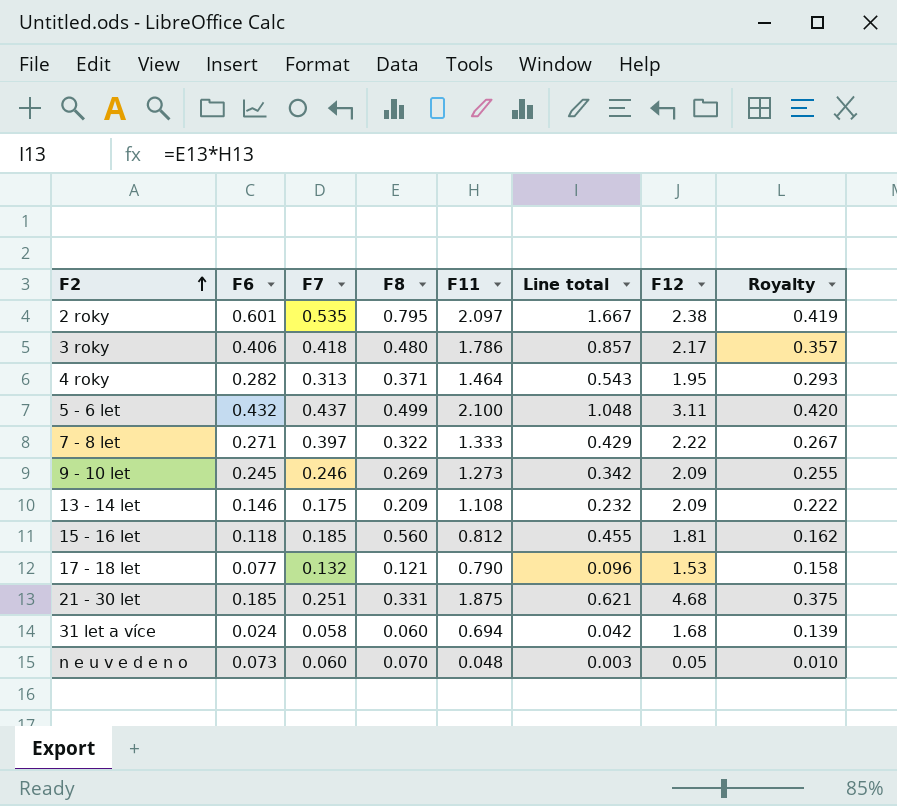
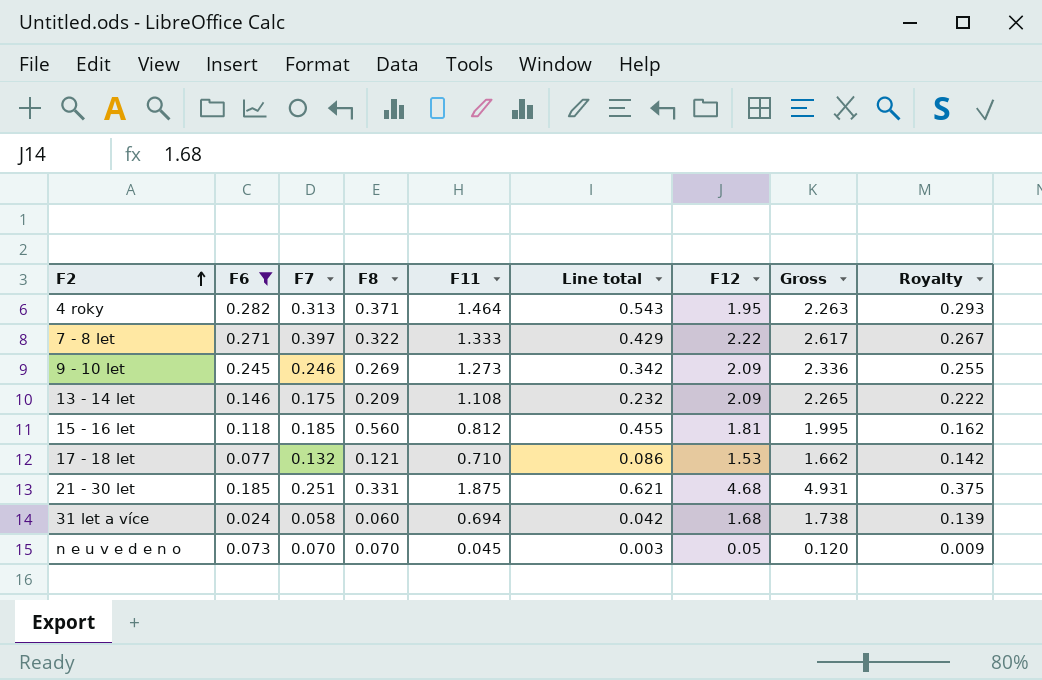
filter: none -> F6 <= 0.282
column Gross | formula: none -> [F7] + [F12]
17 - 18 let | F11: 0.790 -> 0.710
17 - 18 let | Line total: 0.096 -> 0.086
17 - 18 let | Royalty: 0.158 -> 0.142
n e u v e d e n o | F7: 0.060 -> 0.070
n e u v e d e n o | F11: 0.048 -> 0.045
n e u v e d e n o | Royalty: 0.010 -> 0.009

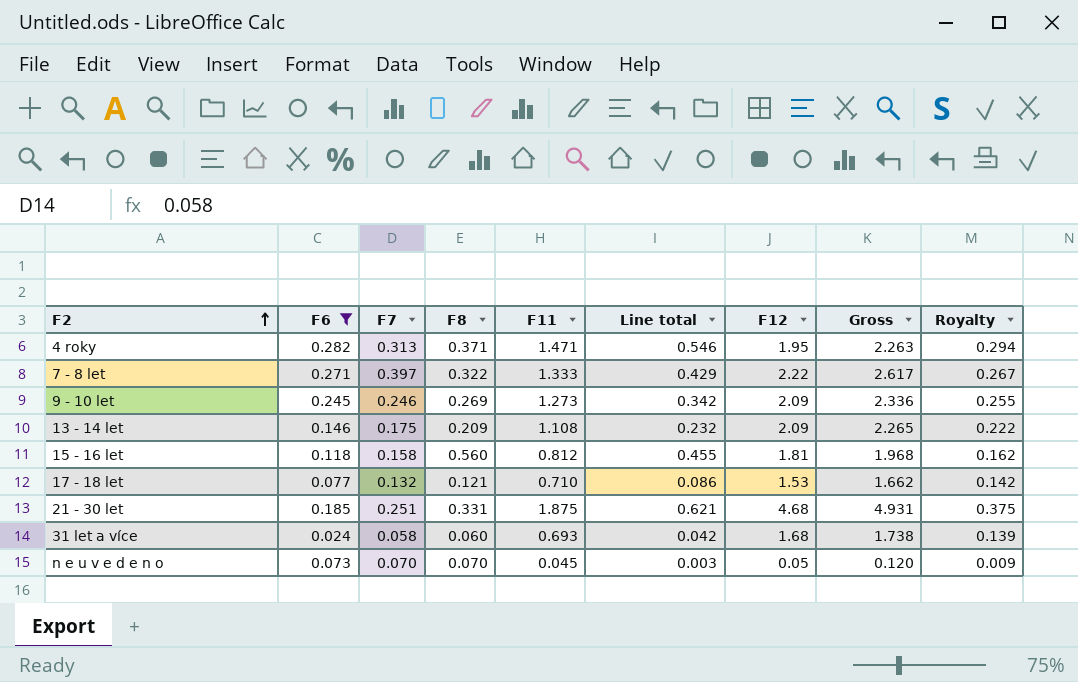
4 roky | F11: 1.464 -> 1.471
4 roky | Line total: 0.543 -> 0.546
4 roky | Royalty: 0.293 -> 0.294
15 - 16 let | F7: 0.185 -> 0.158
15 - 16 let | Gross: 1.995 -> 1.968
31 let a více | F11: 0.694 -> 0.693

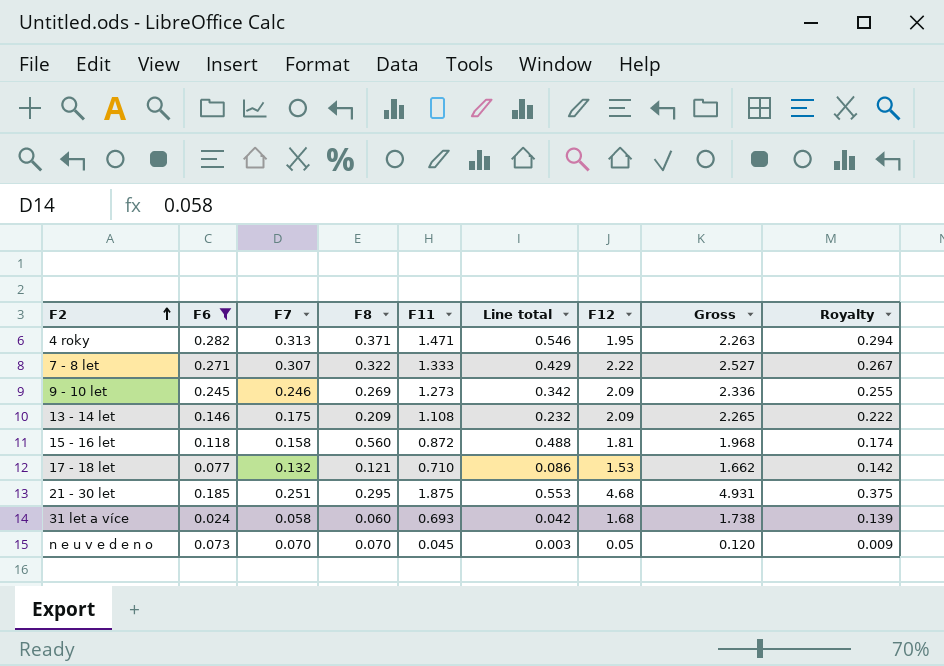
7 - 8 let | F7: 0.397 -> 0.307
7 - 8 let | Gross: 2.617 -> 2.527
15 - 16 let | F11: 0.812 -> 0.872
15 - 16 let | Line total: 0.455 -> 0.488
15 - 16 let | Royalty: 0.162 -> 0.174
21 - 30 let | F8: 0.331 -> 0.295
21 - 30 let | Line total: 0.621 -> 0.553

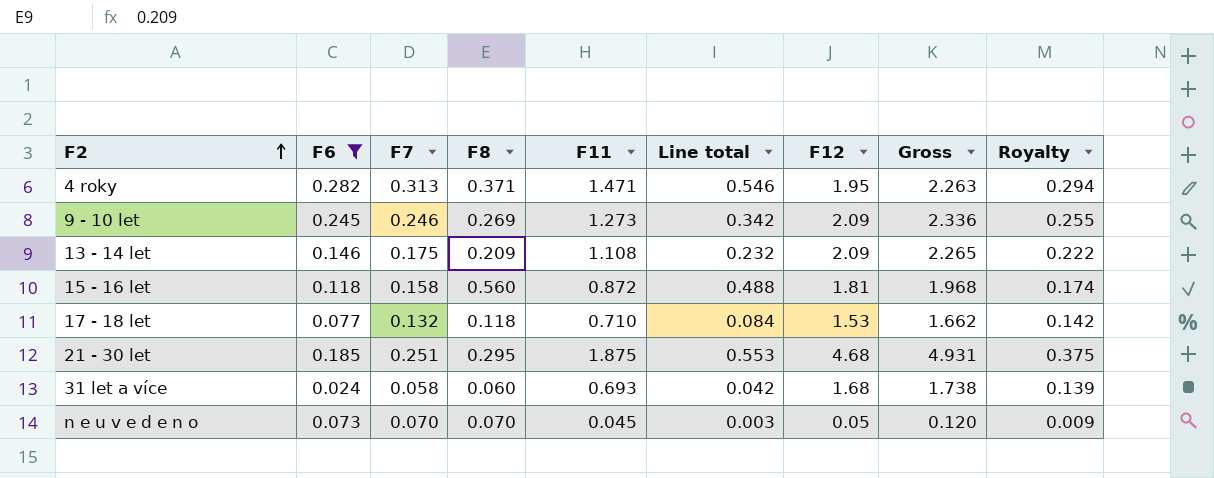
row 7 - 8 let: 0.271 | 0.307 | 0.322 | 1.333 | 0.429 | 2.22 | 2.527 | 0.267 -> none
17 - 18 let | F8: 0.121 -> 0.118
17 - 18 let | Line total: 0.086 -> 0.084

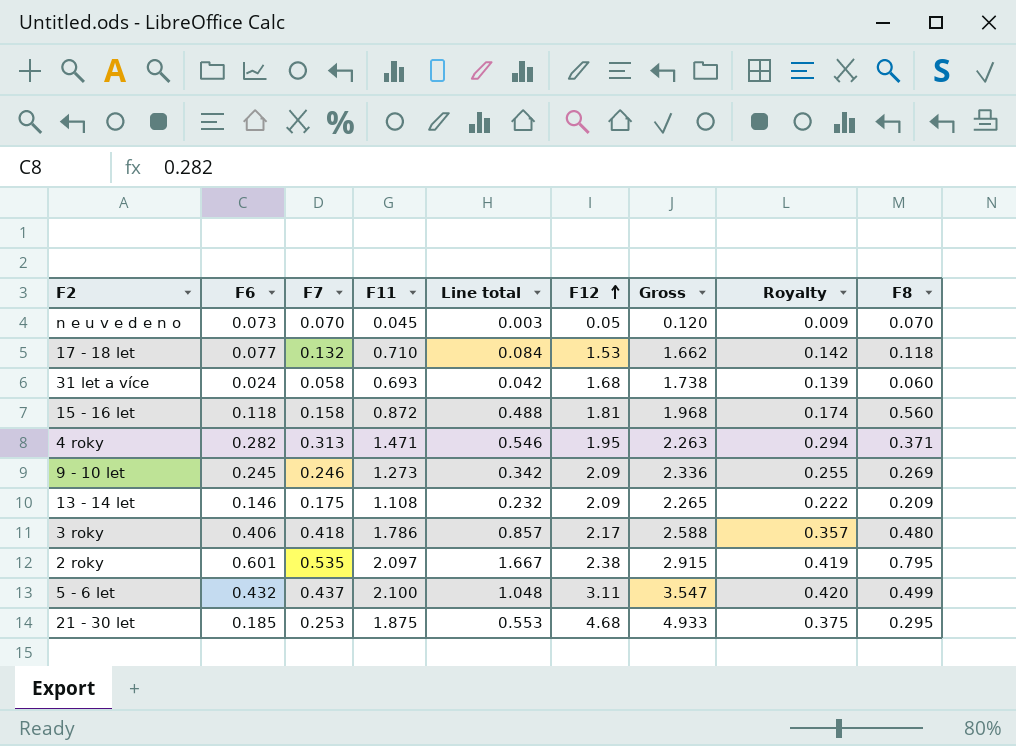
filter: F6 <= 0.282 -> none
row order: F2 ascending -> F12 ascending
column F8 | position: 4 -> 9
21 - 30 let | F7: 0.251 -> 0.253
21 - 30 let | Gross: 4.931 -> 4.933

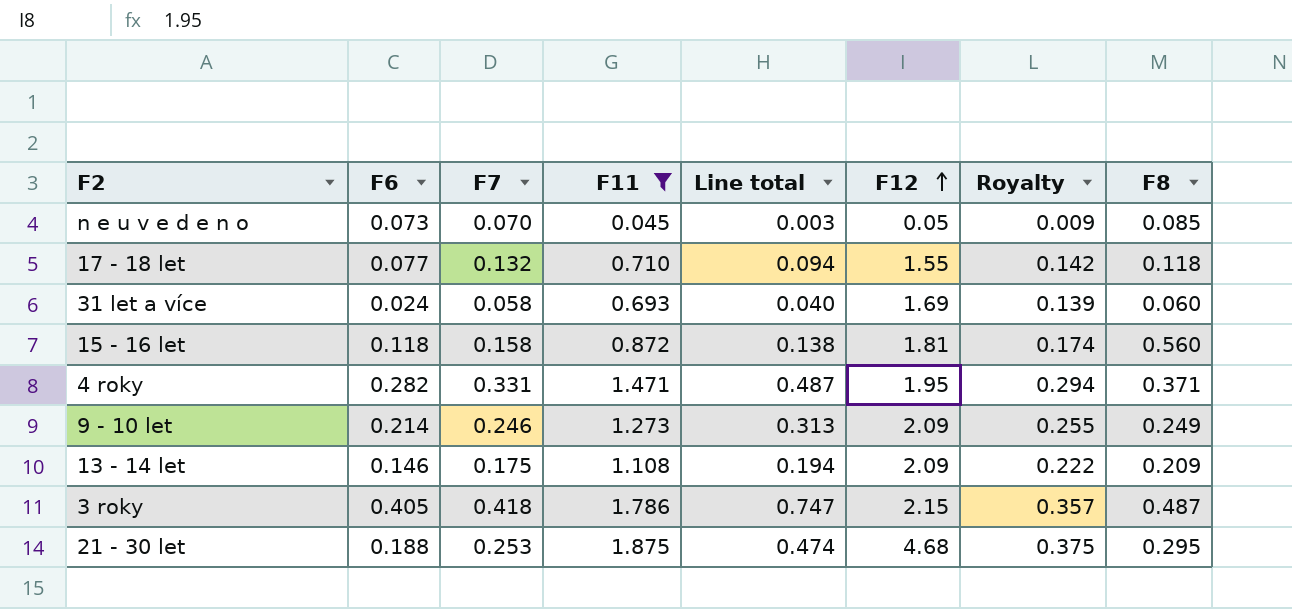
filter: none -> F11 <= 1.875
column Gross | formula: [F7] + [F12] -> none
column Line total | formula: [F11] * [F8] -> [F7] * [F11]
n e u v e d e n o | F8: 0.070 -> 0.085
17 - 18 let | F12: 1.53 -> 1.55
31 let a více | F12: 1.68 -> 1.69
4 roky | F7: 0.313 -> 0.331
9 - 10 let | F6: 0.245 -> 0.214
9 - 10 let | F8: 0.269 -> 0.249
3 roky | F6: 0.406 -> 0.405
3 roky | F12: 2.17 -> 2.15
3 roky | F8: 0.480 -> 0.487
21 - 30 let | F6: 0.185 -> 0.188

